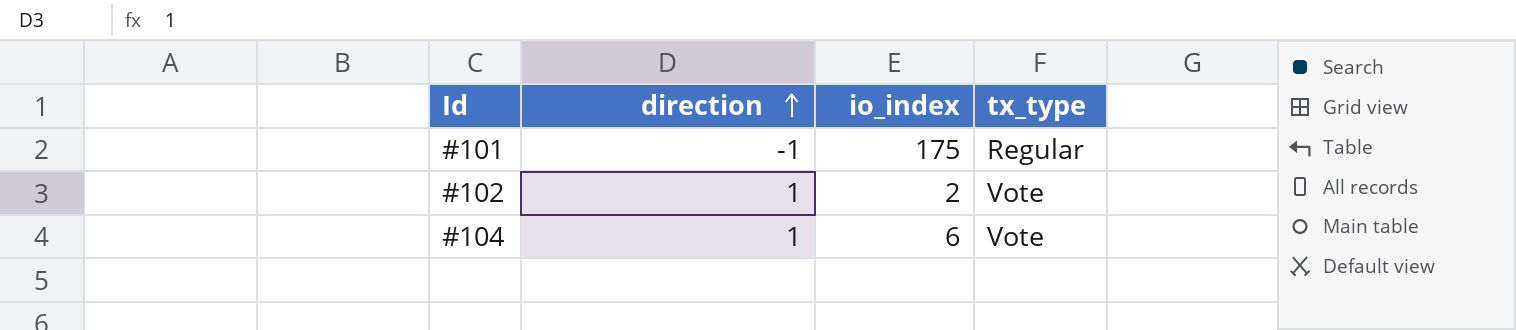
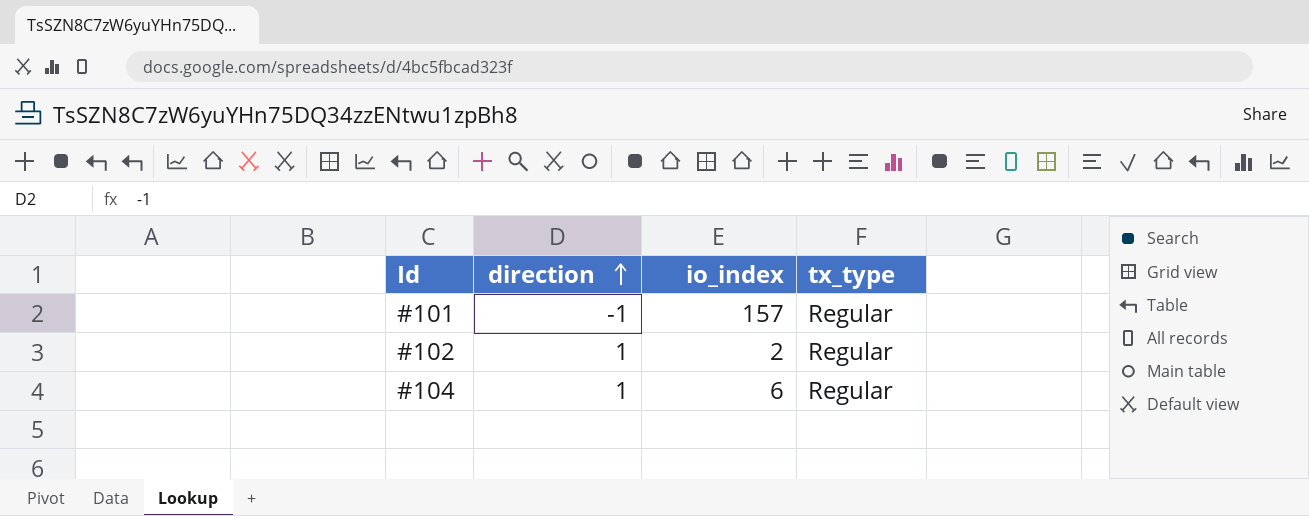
#101 | io_index: 175 -> 157
#102 | tx_type: Vote -> Regular
#104 | tx_type: Vote -> Regular

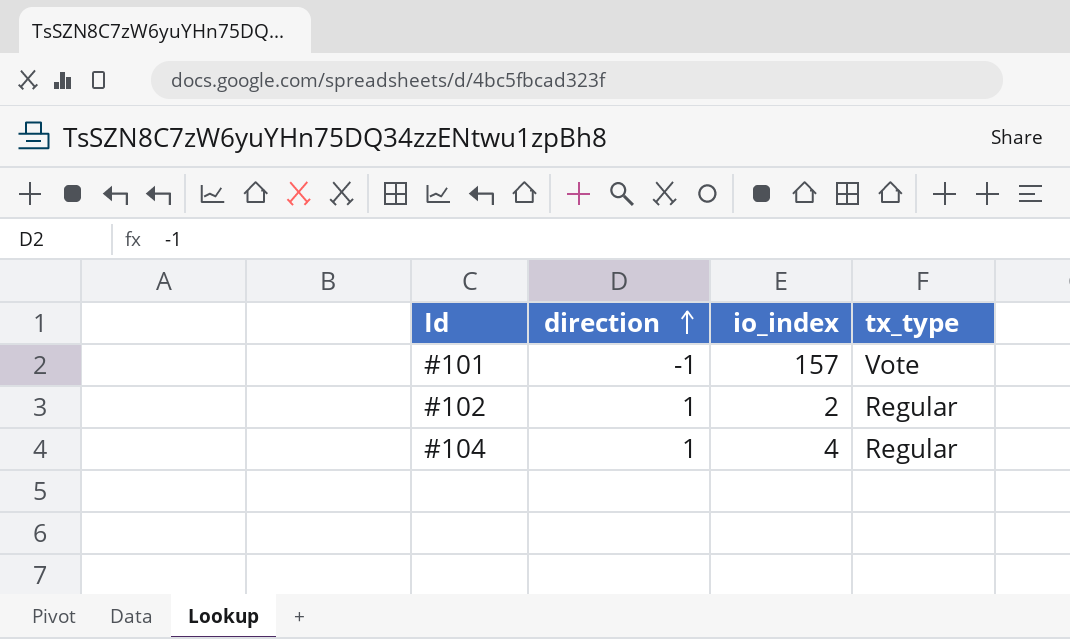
#101 | tx_type: Regular -> Vote
#104 | io_index: 6 -> 4

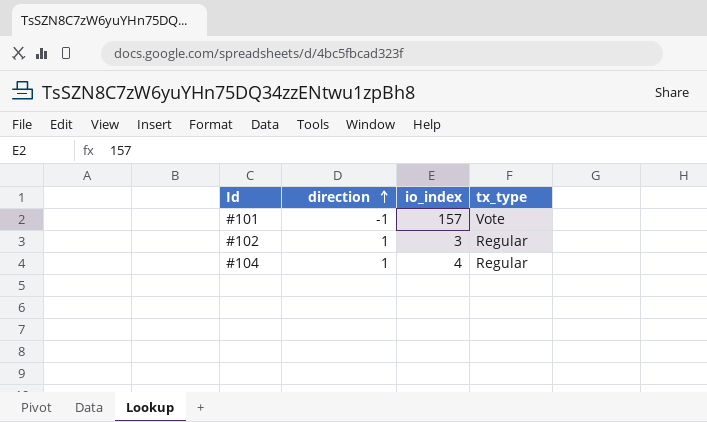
#102 | io_index: 2 -> 3

